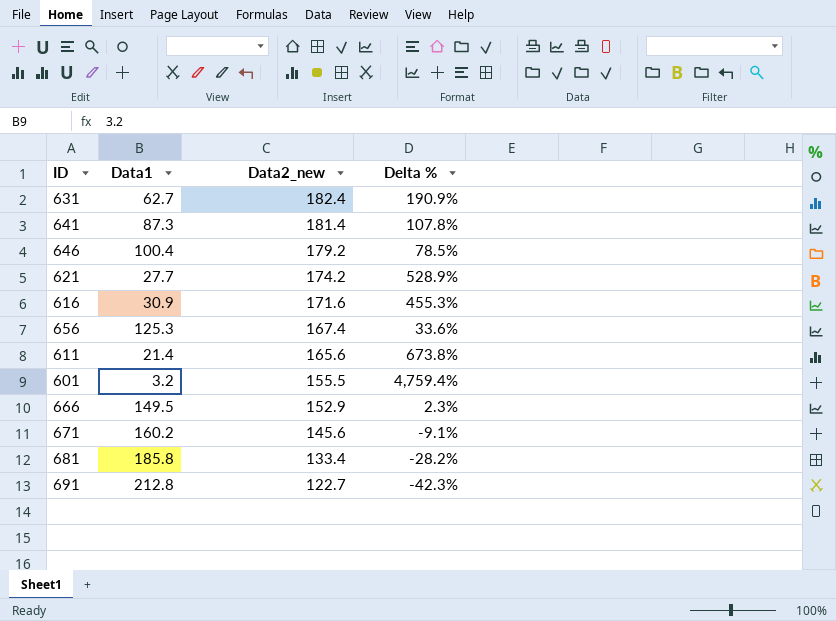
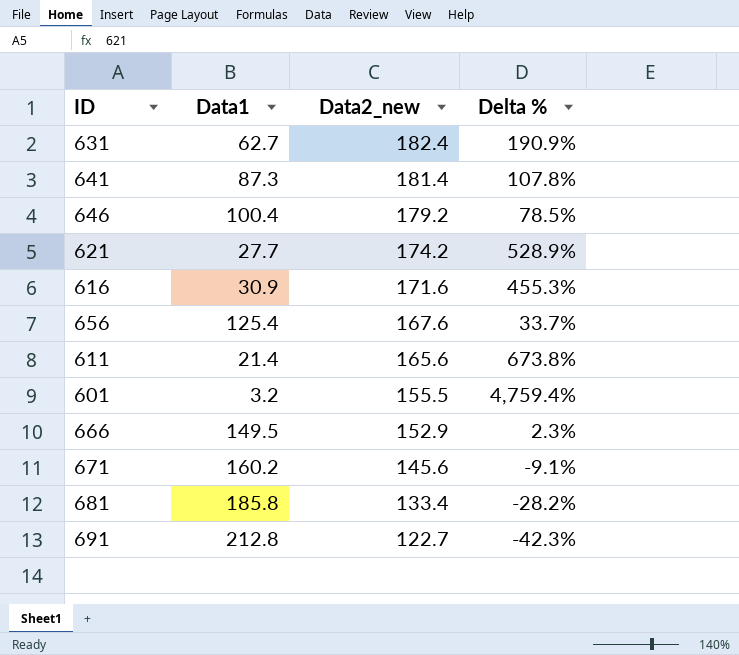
656 | Data1: 125.3 -> 125.4
656 | Data2_new: 167.4 -> 167.6
656 | Delta %: 33.6% -> 33.7%

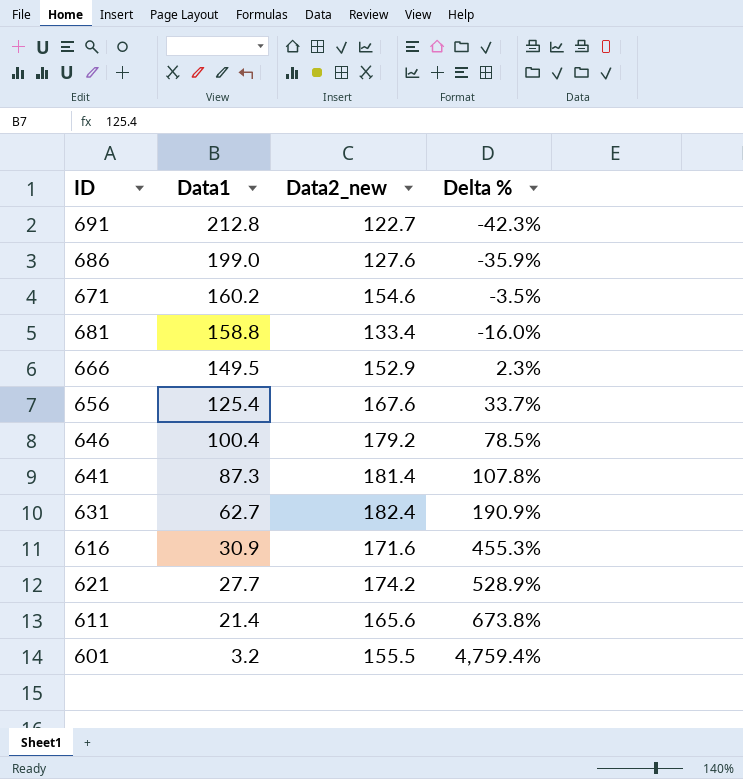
row order: Data2_new descending -> Data1 descending
row 686: none -> 199.0 | 127.6 | -35.9%
671 | Data2_new: 145.6 -> 154.6
671 | Delta %: -9.1% -> -3.5%
681 | Data1: 185.8 -> 158.8
681 | Delta %: -28.2% -> -16.0%

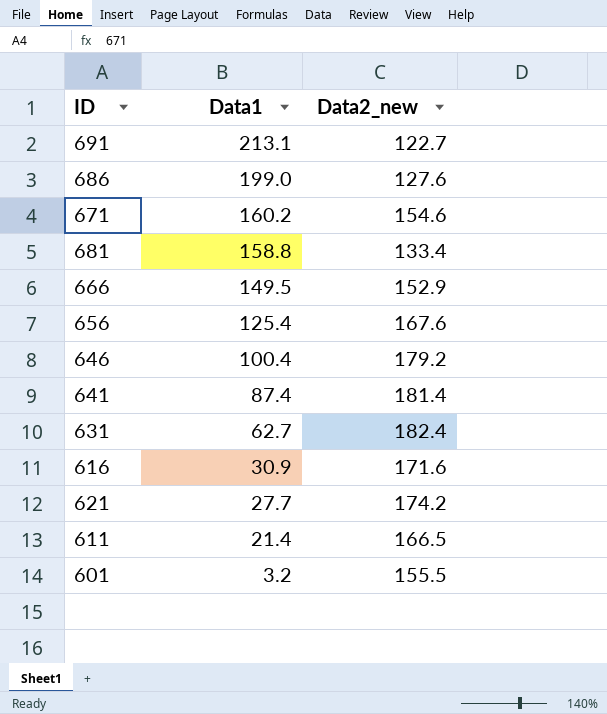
column Delta % | formula: ([Data2_new] - [Data1]) / [Data1] -> none
691 | Data1: 212.8 -> 213.1
641 | Data1: 87.3 -> 87.4
611 | Data2_new: 165.6 -> 166.5

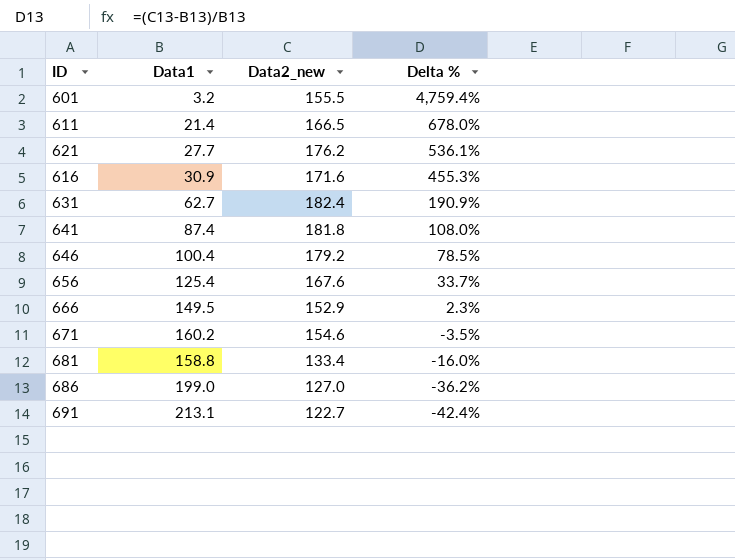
row order: Data1 descending -> Delta % descending
column Delta % | formula: none -> ([Data2_new] - [Data1]) / [Data1]
621 | Data2_new: 174.2 -> 176.2
641 | Data2_new: 181.4 -> 181.8
686 | Data2_new: 127.6 -> 127.0

